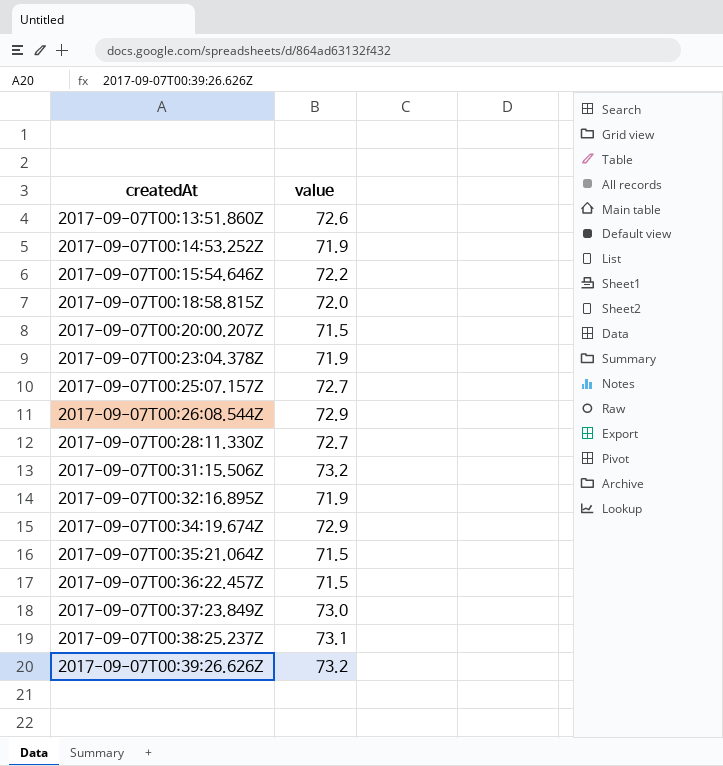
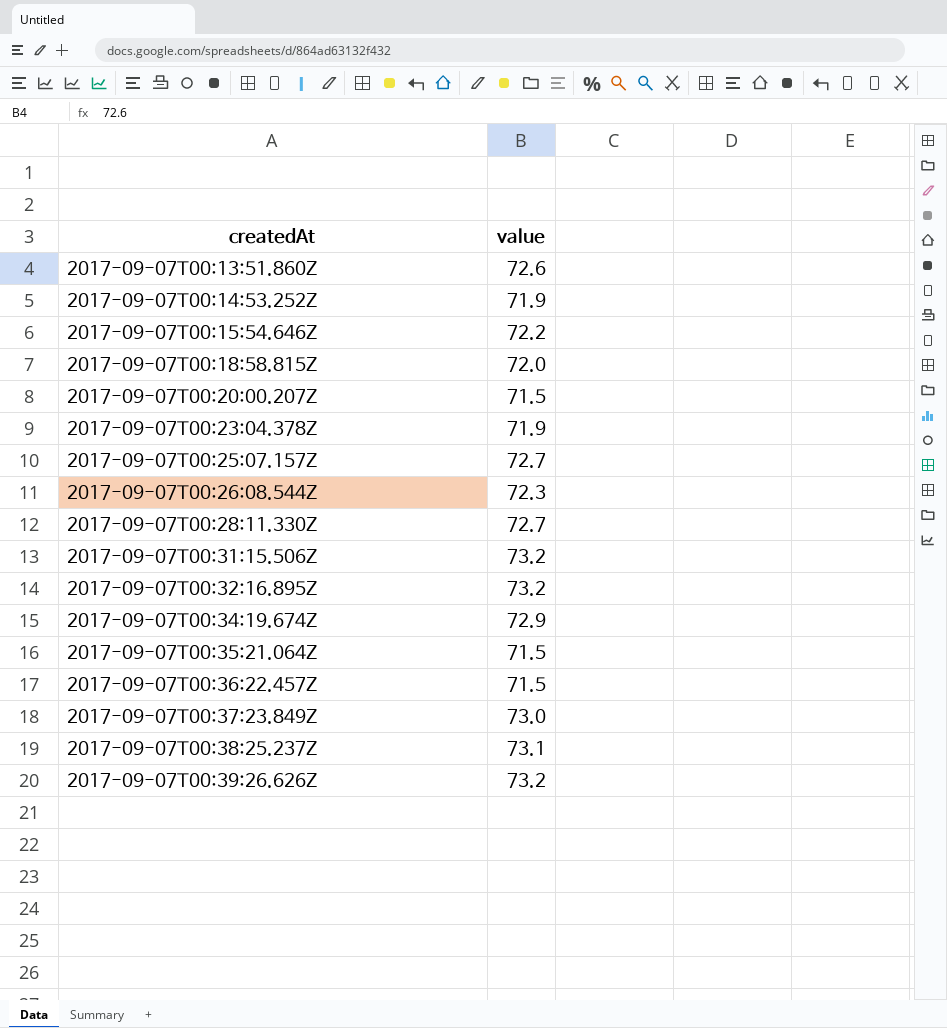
2017-09-07T00:26:08.544Z | value: 72.9 -> 72.3
2017-09-07T00:32:16.895Z | value: 71.9 -> 73.2

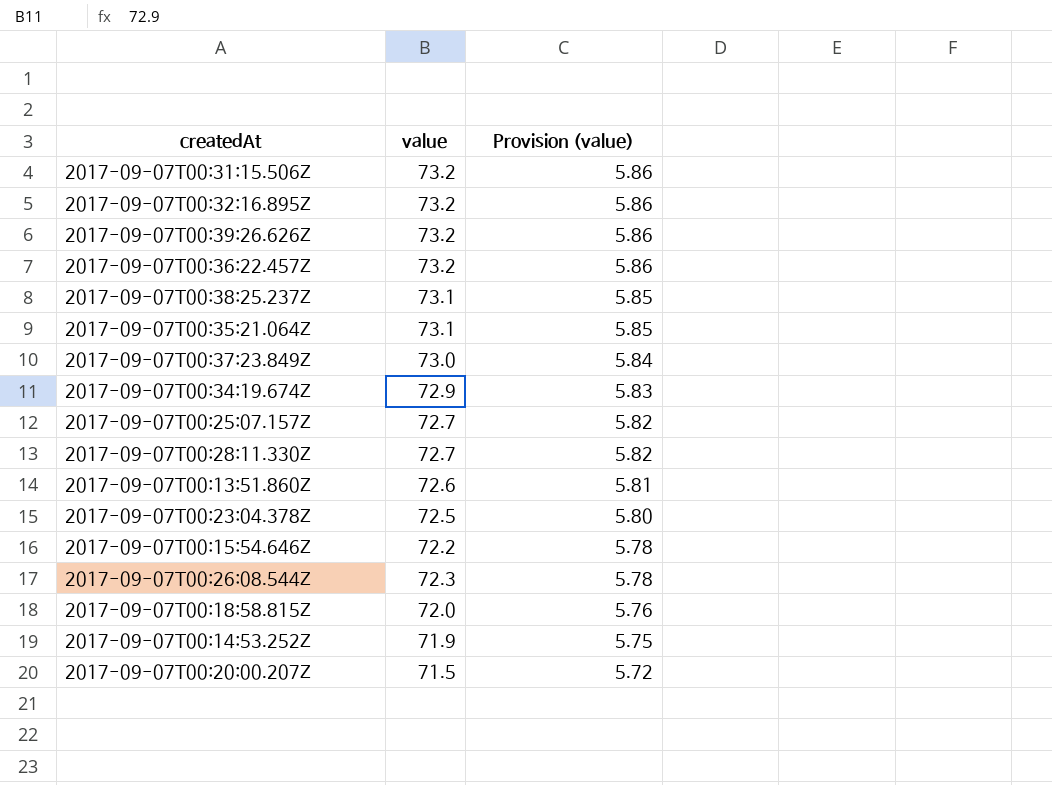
row order: createdAt ascending -> Provision (value) descending
column Provision (value) | formula: none -> [value] * 0.08
2017-09-07T00:36:22.457Z | value: 71.5 -> 73.2
2017-09-07T00:35:21.064Z | value: 71.5 -> 73.1
2017-09-07T00:23:04.378Z | value: 71.9 -> 72.5

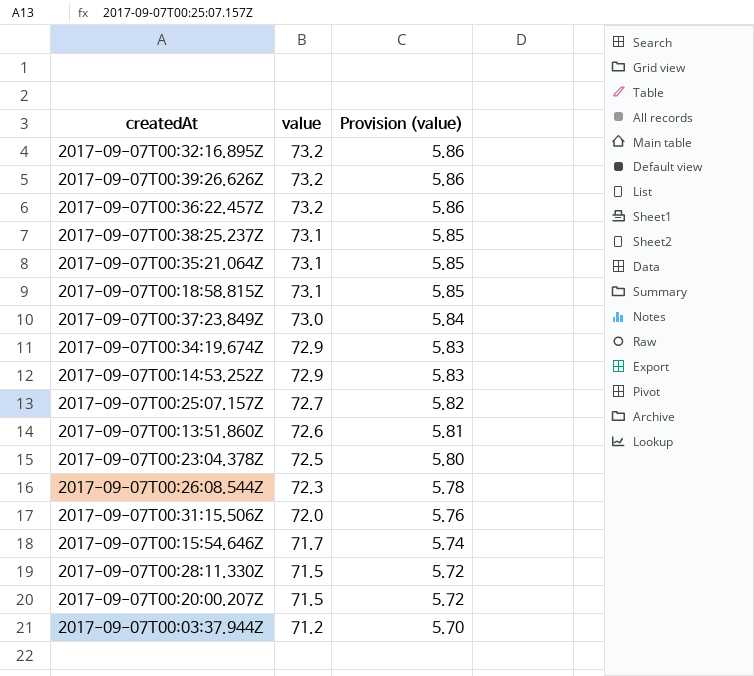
row order: Provision (value) descending -> value descending
2017-09-07T00:18:58.815Z | value: 72.0 -> 73.1
2017-09-07T00:18:58.815Z | Provision (value): 5.76 -> 5.85
2017-09-07T00:14:53.252Z | value: 71.9 -> 72.9
2017-09-07T00:14:53.252Z | Provision (value): 5.75 -> 5.83
2017-09-07T00:31:15.506Z | value: 73.2 -> 72.0
2017-09-07T00:31:15.506Z | Provision (value): 5.86 -> 5.76
2017-09-07T00:15:54.646Z | value: 72.2 -> 71.7
2017-09-07T00:15:54.646Z | Provision (value): 5.78 -> 5.74
2017-09-07T00:28:11.330Z | value: 72.7 -> 71.5
2017-09-07T00:28:11.330Z | Provision (value): 5.82 -> 5.72
row 2017-09-07T00:03:37.944Z: none -> 71.2 | 5.70

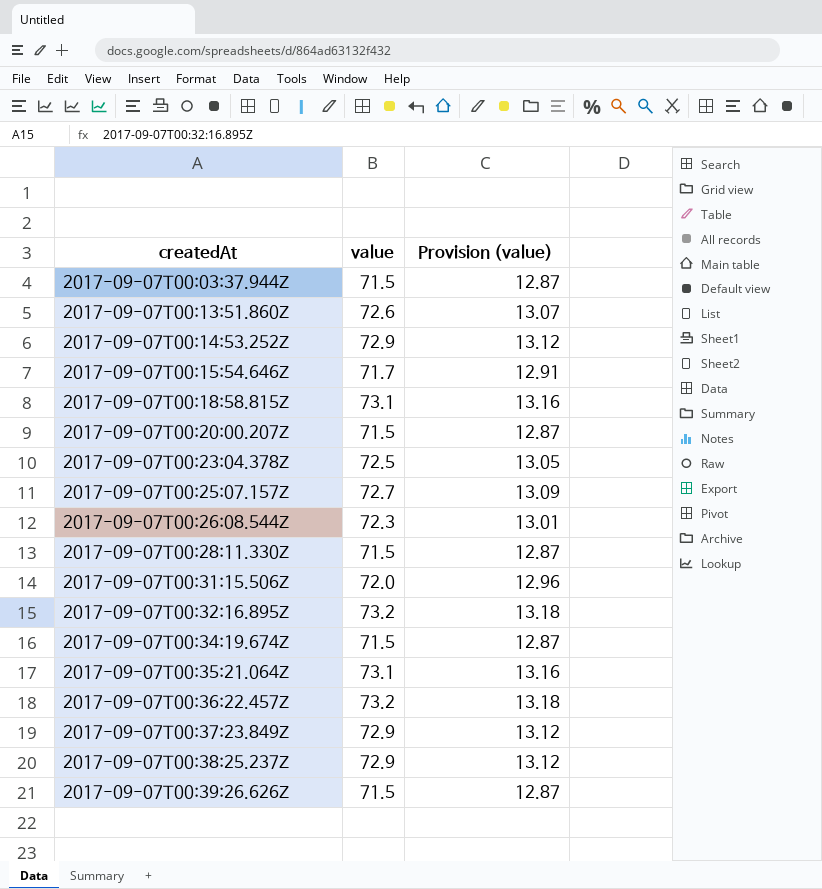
row order: value descending -> createdAt ascending
column Provision (value) | formula: [value] * 0.08 -> [value] * 0.18
2017-09-07T00:03:37.944Z | value: 71.2 -> 71.5
2017-09-07T00:34:19.674Z | value: 72.9 -> 71.5
2017-09-07T00:37:23.849Z | value: 73.0 -> 72.9
2017-09-07T00:38:25.237Z | value: 73.1 -> 72.9
2017-09-07T00:39:26.626Z | value: 73.2 -> 71.5

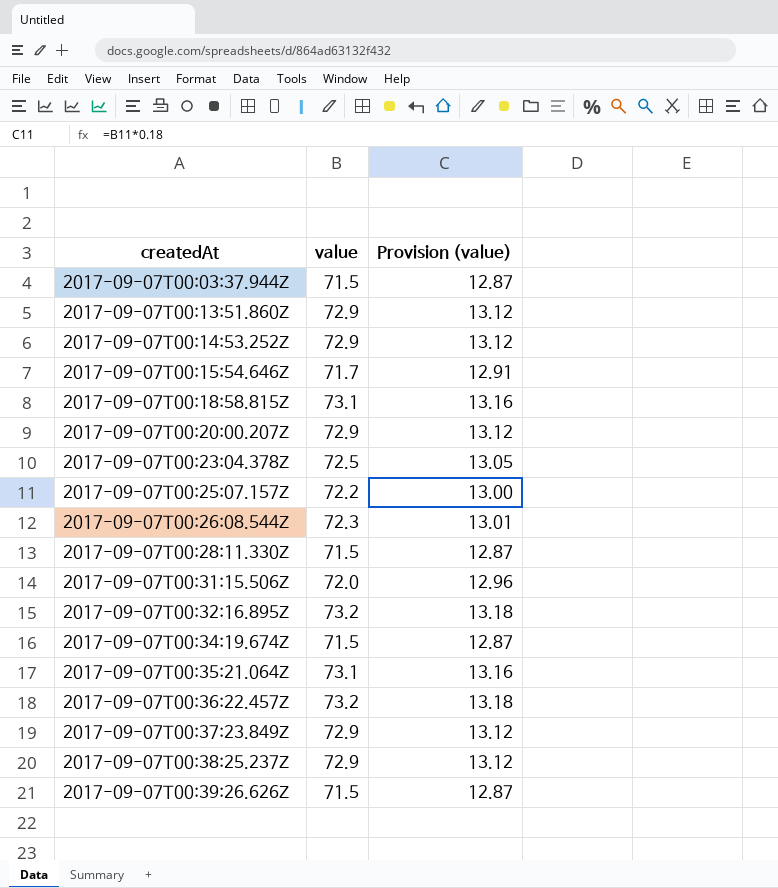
2017-09-07T00:13:51.860Z | value: 72.6 -> 72.9
2017-09-07T00:13:51.860Z | Provision (value): 13.07 -> 13.12
2017-09-07T00:20:00.207Z | value: 71.5 -> 72.9
2017-09-07T00:20:00.207Z | Provision (value): 12.87 -> 13.12
2017-09-07T00:25:07.157Z | value: 72.7 -> 72.2
2017-09-07T00:25:07.157Z | Provision (value): 13.09 -> 13.00

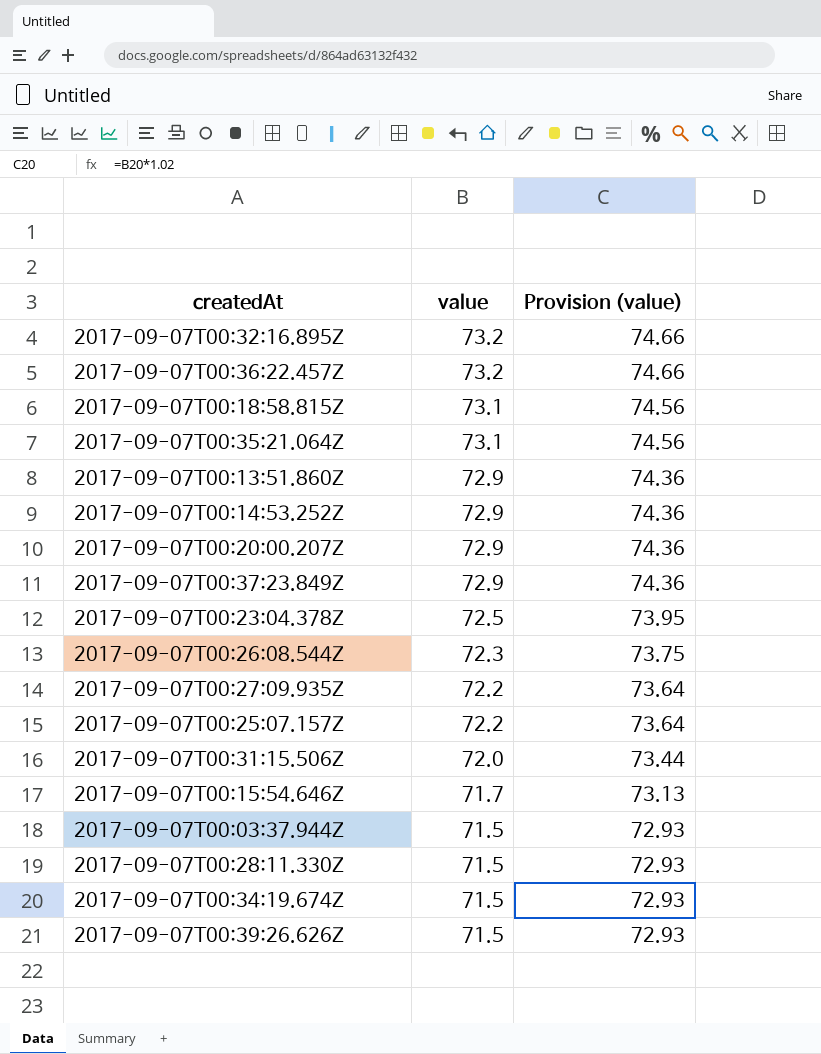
row order: createdAt ascending -> value descending
column Provision (value) | formula: [value] * 0.18 -> [value] * 1.02
row 2017-09-07T00:38:25.237Z: 72.9 | 13.12 -> none
row 2017-09-07T00:27:09.935Z: none -> 72.2 | 73.64

